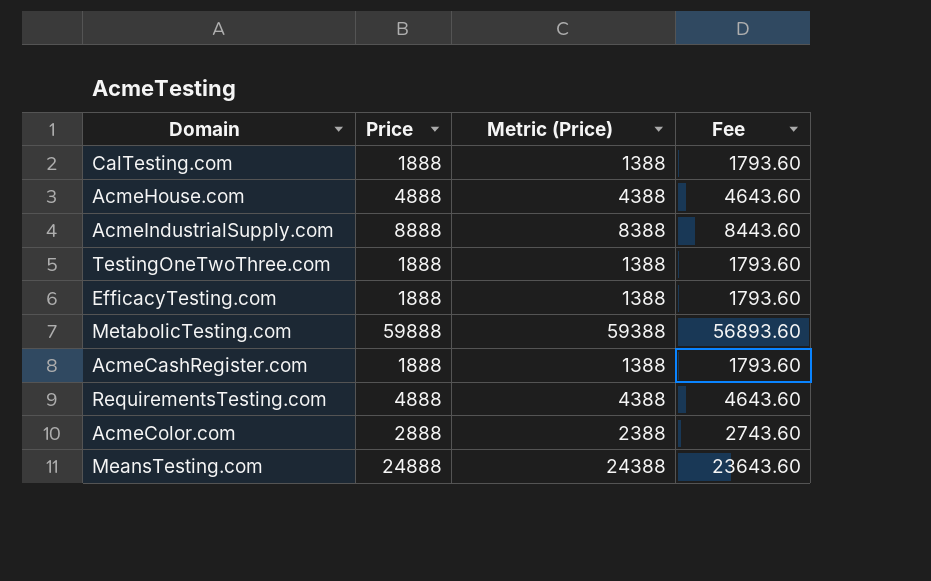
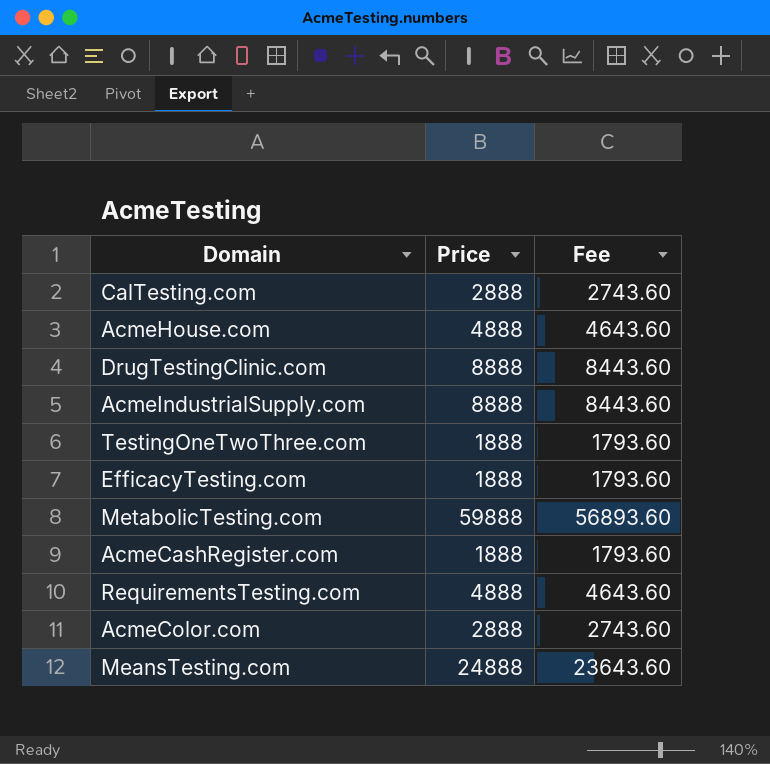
column Metric (Price) | formula: [Price] - 500 -> none
CalTesting.com | Price: 1888 -> 2888
CalTesting.com | Fee: 1793.60 -> 2743.60
row DrugTestingClinic.com: none -> 8888 | 8443.60

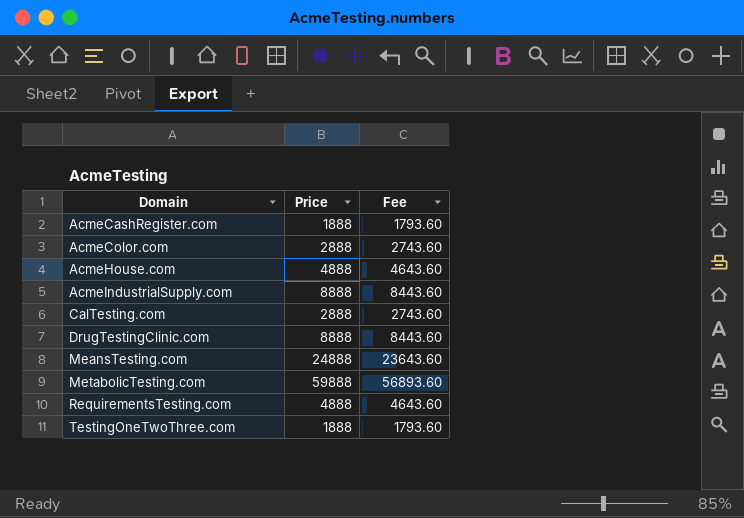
row order: none -> Domain ascending
row EfficacyTesting.com: 1888 | 1793.60 -> none

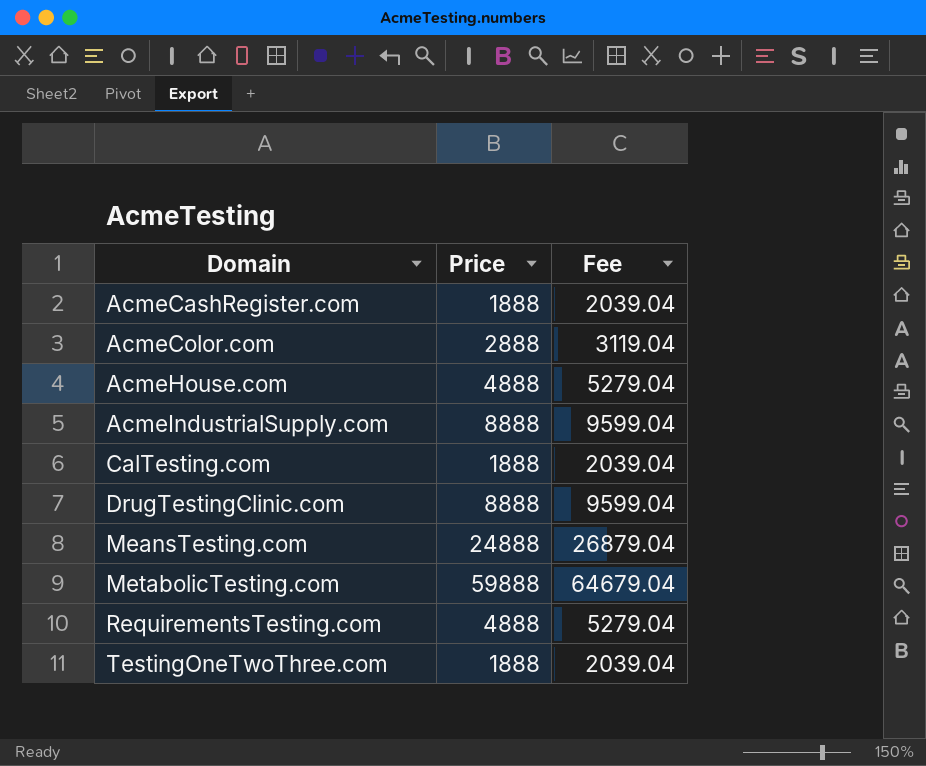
column Fee | formula: [Price] * 0.95 -> [Price] * 1.08
CalTesting.com | Price: 2888 -> 1888

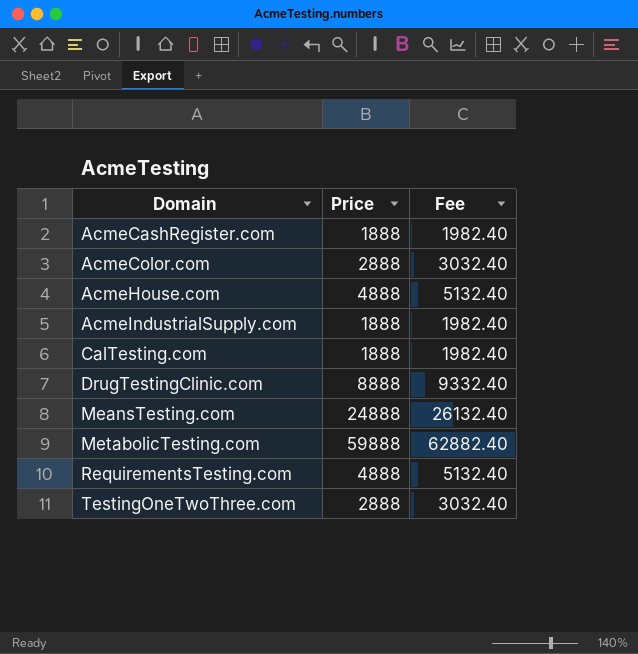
column Fee | formula: [Price] * 1.08 -> [Price] * 1.05
AcmeIndustrialSupply.com | Price: 8888 -> 1888
TestingOneTwoThree.com | Price: 1888 -> 2888

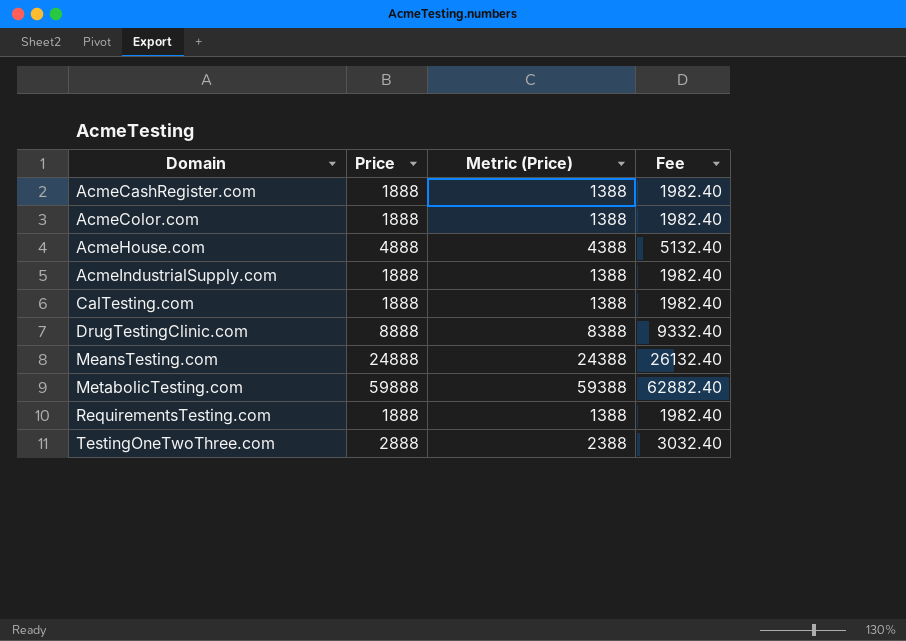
column Metric (Price) | formula: none -> [Price] - 500
AcmeColor.com | Price: 2888 -> 1888
AcmeColor.com | Fee: 3032.40 -> 1982.40
RequirementsTesting.com | Price: 4888 -> 1888
RequirementsTesting.com | Fee: 5132.40 -> 1982.40

